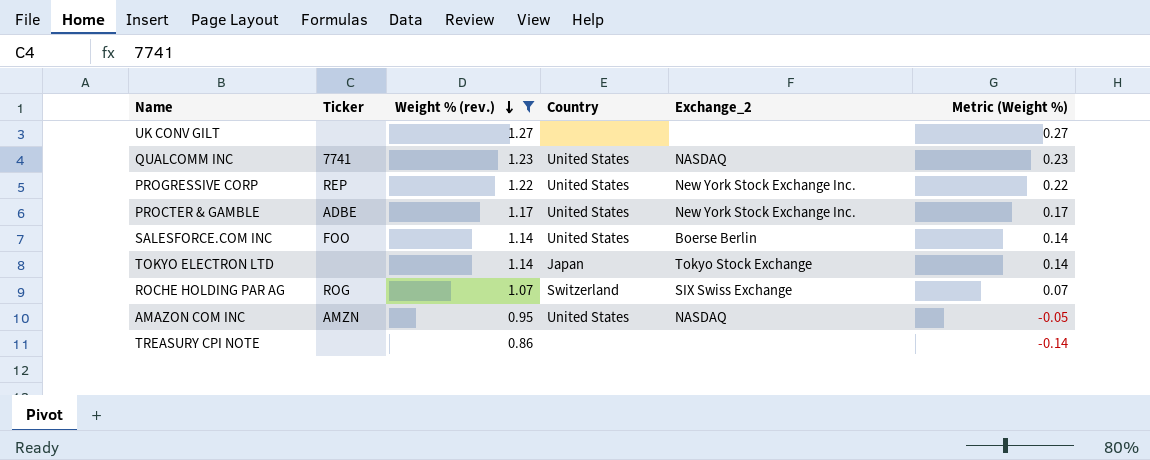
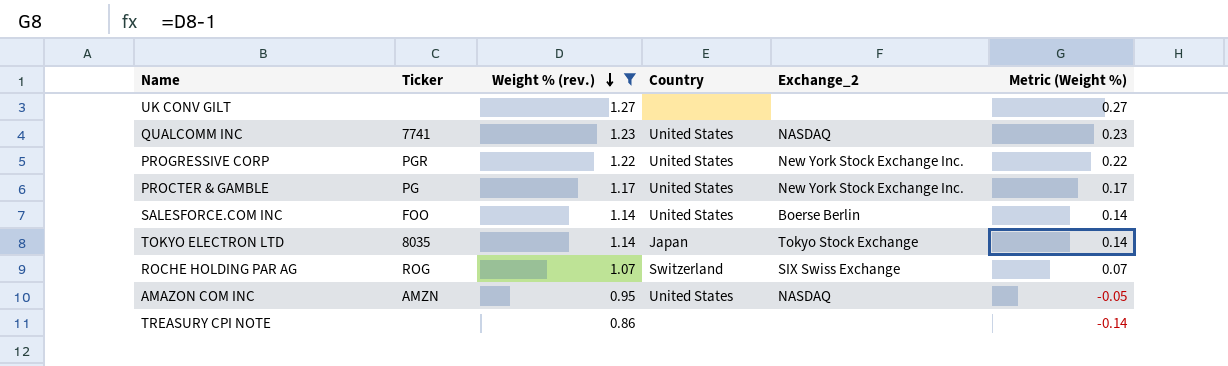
PROGRESSIVE CORP | Ticker: REP -> PGR
PROCTER & GAMBLE | Ticker: ADBE -> PG
TOKYO ELECTRON LTD | Ticker: none -> 8035

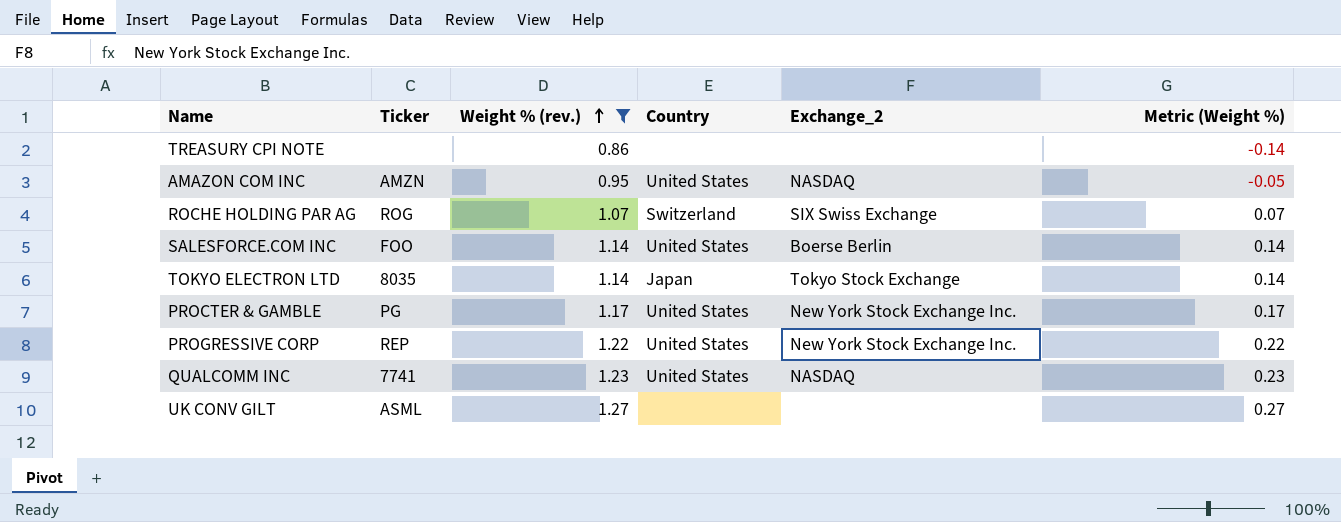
row order: Weight % (rev.) descending -> Weight % (rev.) ascending
PROGRESSIVE CORP | Ticker: PGR -> REP
UK CONV GILT | Ticker: none -> ASML

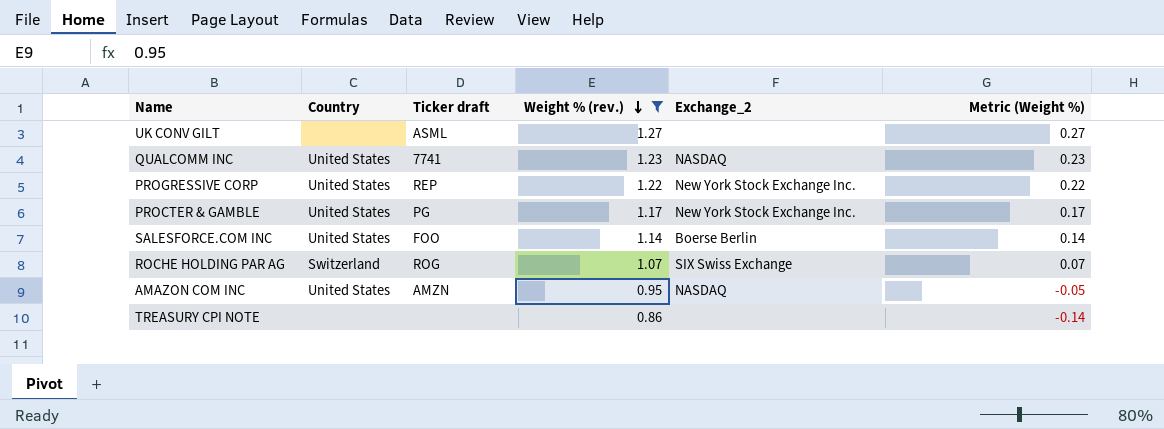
row order: Weight % (rev.) ascending -> Weight % (rev.) descending
column Country | position: 4 -> 2
column name: Ticker -> Ticker draft
row TOKYO ELECTRON LTD: 8035 | 1.14 | Japan | Tokyo Stock Exchange | 0.14 -> none

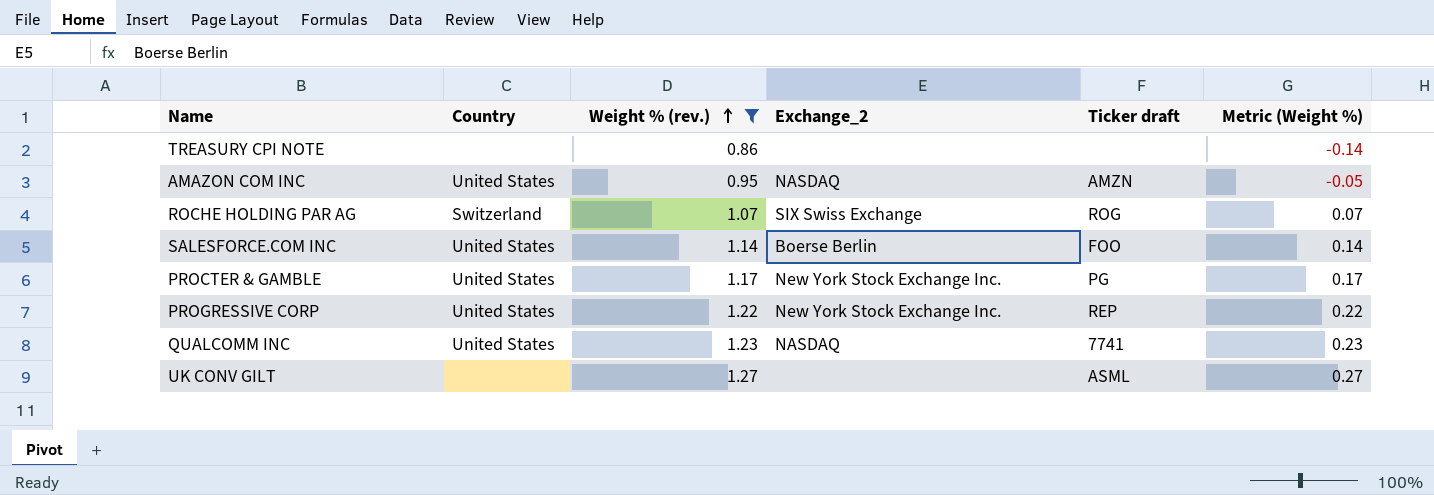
row order: Weight % (rev.) descending -> Weight % (rev.) ascending
column Ticker draft | position: 3 -> 5

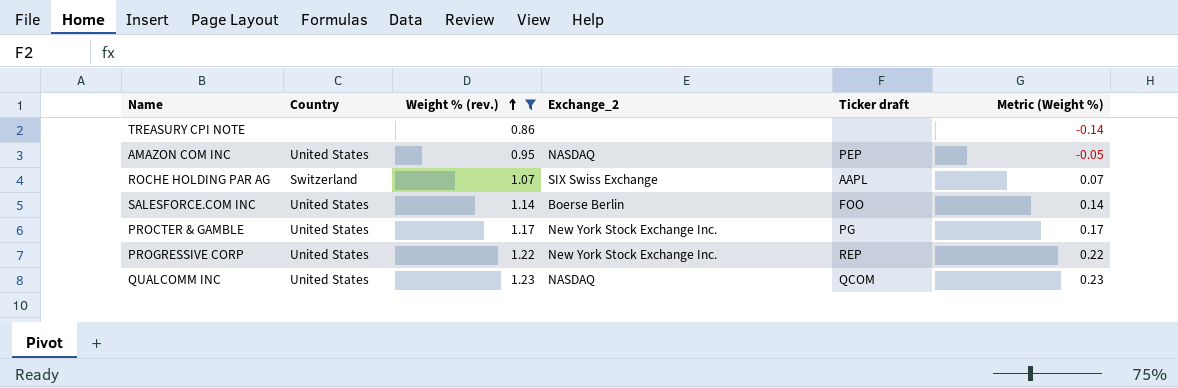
row UK CONV GILT: none | 1.27 | none | ASML | 0.27 -> none
AMAZON COM INC | Ticker draft: AMZN -> PEP
ROCHE HOLDING PAR AG | Ticker draft: ROG -> AAPL
QUALCOMM INC | Ticker draft: 7741 -> QCOM

